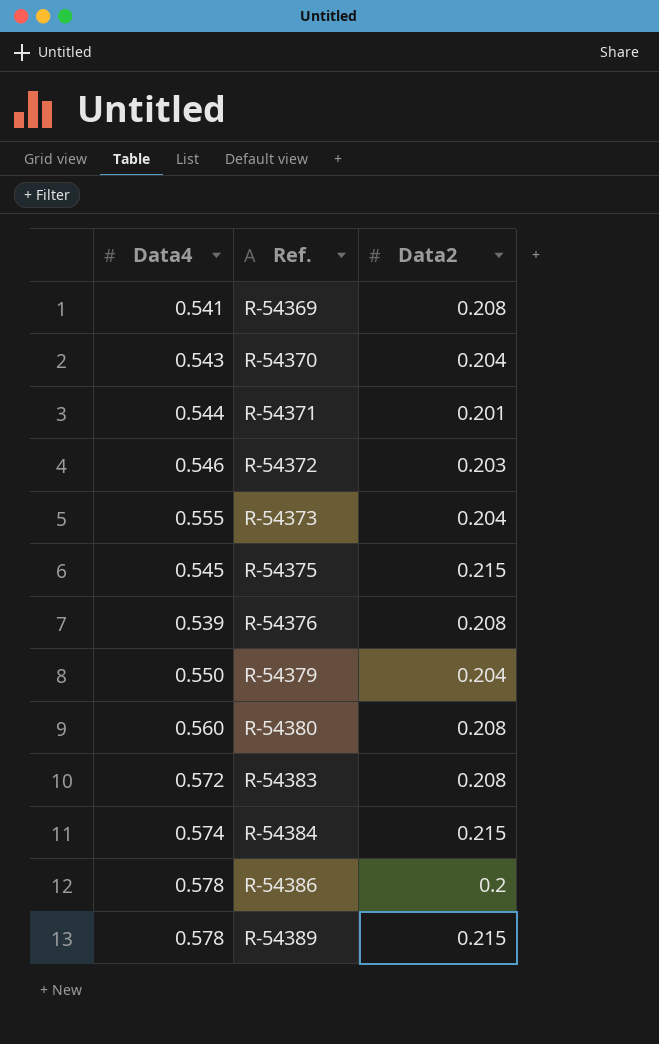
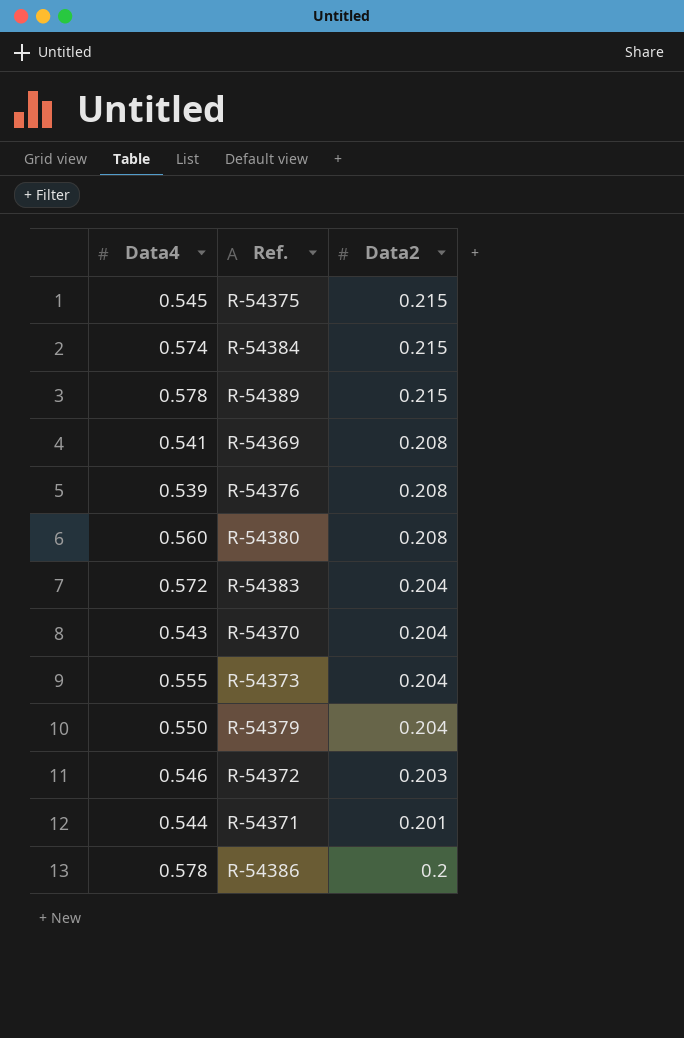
row order: Ref. ascending -> Data2 descending
R-54383 | Data2: 0.208 -> 0.204

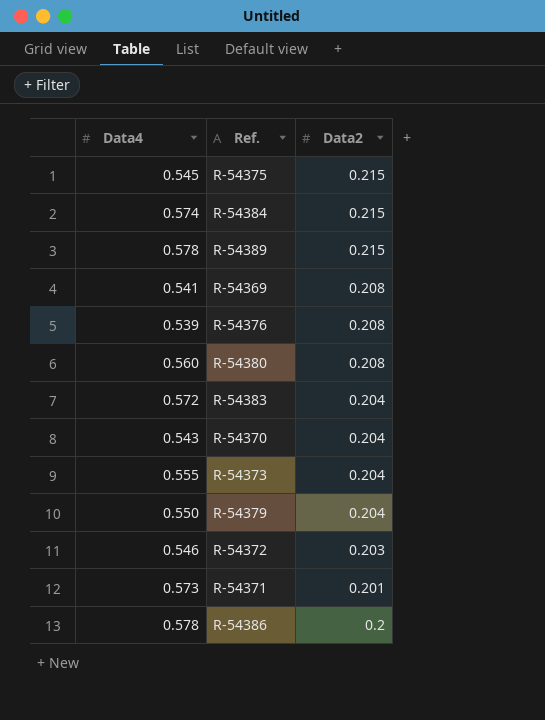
R-54371 | Data4: 0.544 -> 0.573

